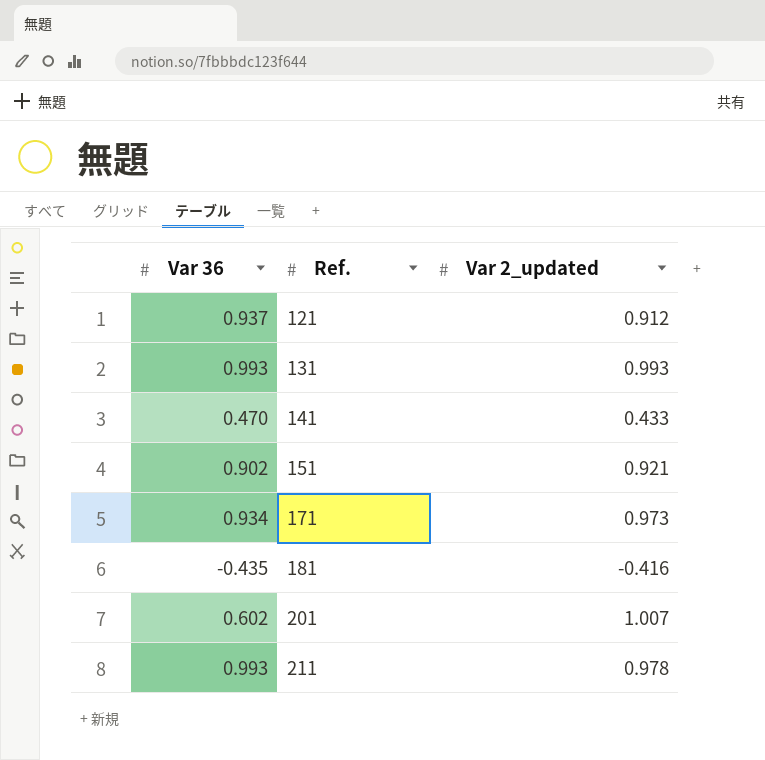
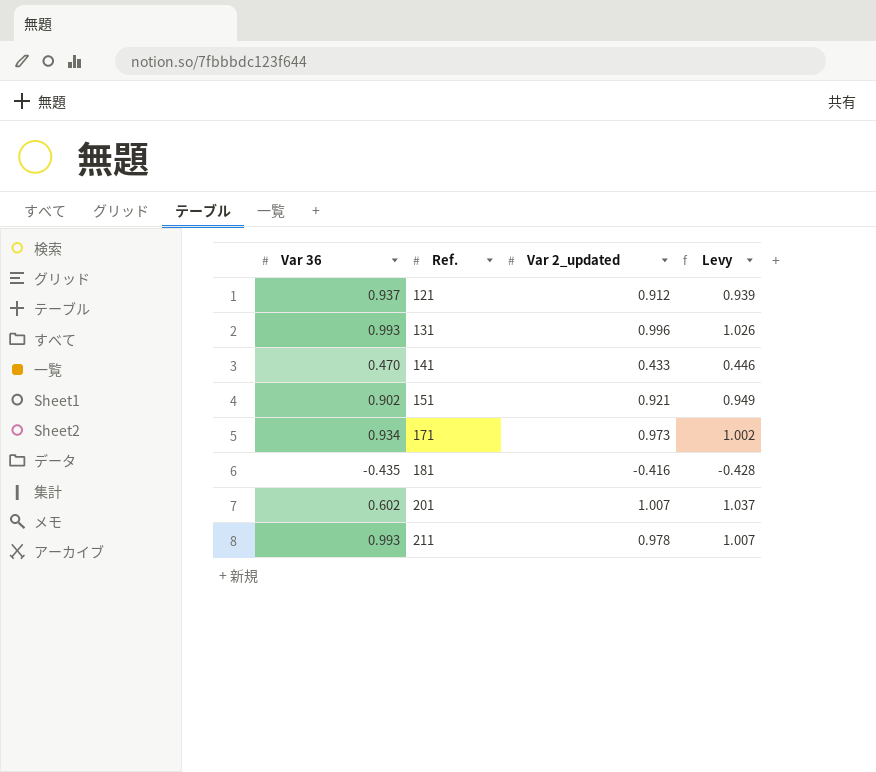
column Levy | formula: none -> [Var 2_updated] * 1.03
131 | Var 2_updated: 0.993 -> 0.996

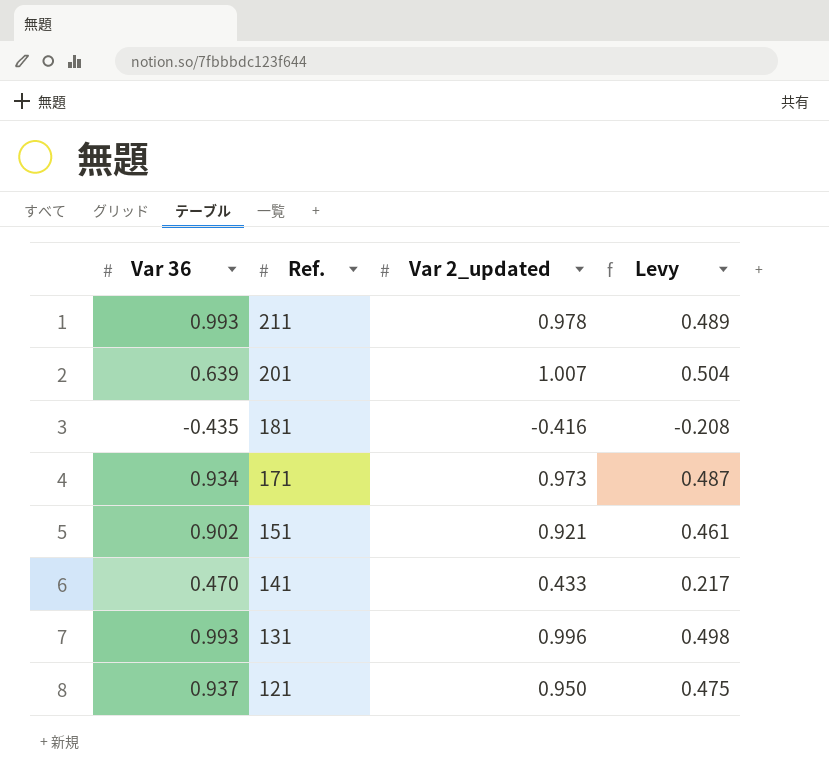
row order: Ref. ascending -> Ref. descending
column Levy | formula: [Var 2_updated] * 1.03 -> [Var 2_updated] * 0.5
201 | Var 36: 0.602 -> 0.639
121 | Var 2_updated: 0.912 -> 0.950

